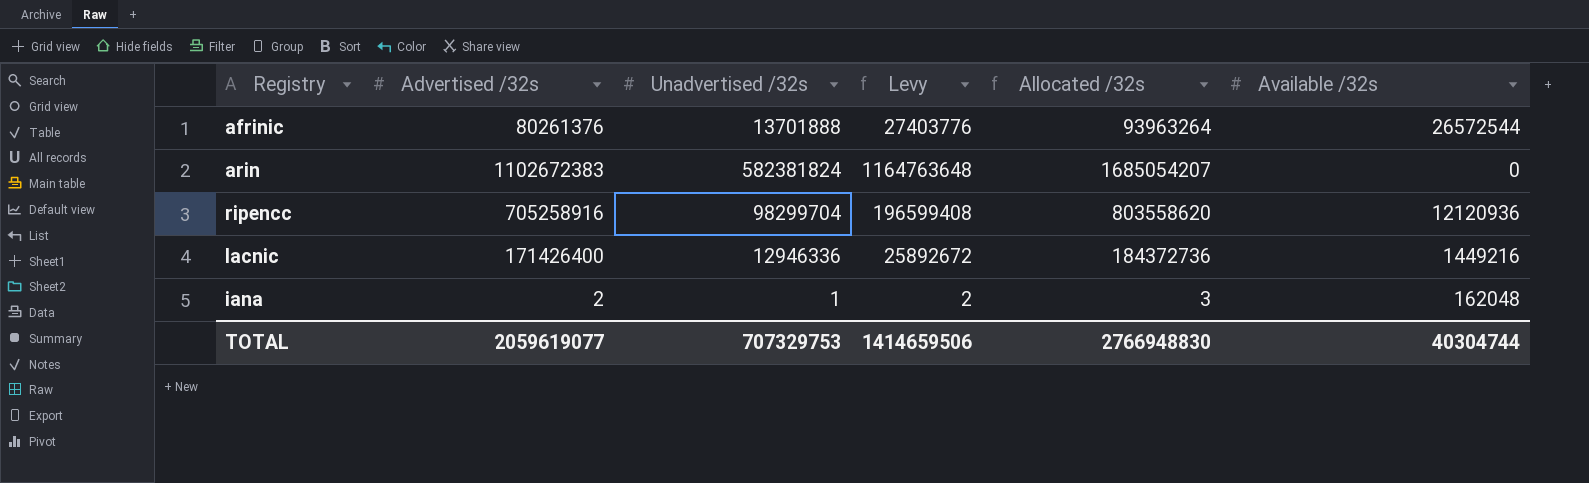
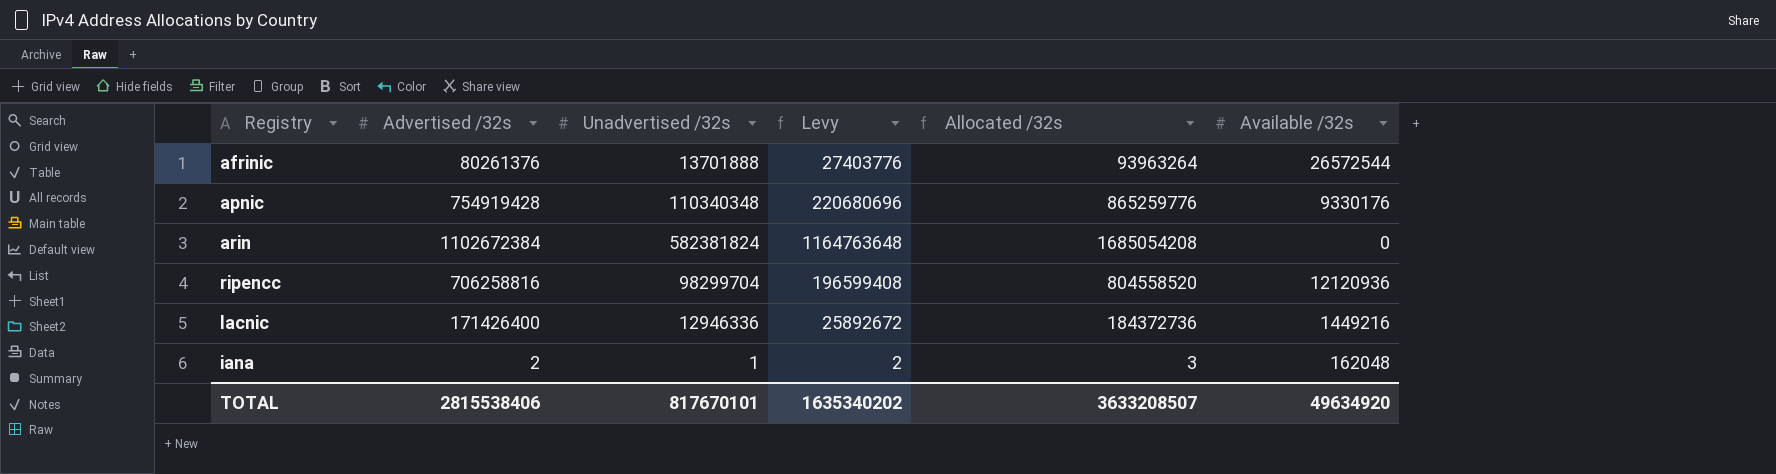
row apnic: none -> 754919428 | 110340348 | 220680696 | 865259776 | 9330176
arin | Advertised /32s: 1102672383 -> 1102672384
arin | Allocated /32s: 1685054207 -> 1685054208
ripencc | Advertised /32s: 705258916 -> 706258816
ripencc | Allocated /32s: 803558620 -> 804558520
TOTAL | Advertised /32s: 2059619077 -> 2815538406
TOTAL | Unadvertised /32s: 707329753 -> 817670101
TOTAL | Levy: 1414659506 -> 1635340202
TOTAL | Allocated /32s: 2766948830 -> 3633208507
TOTAL | Available /32s: 40304744 -> 49634920

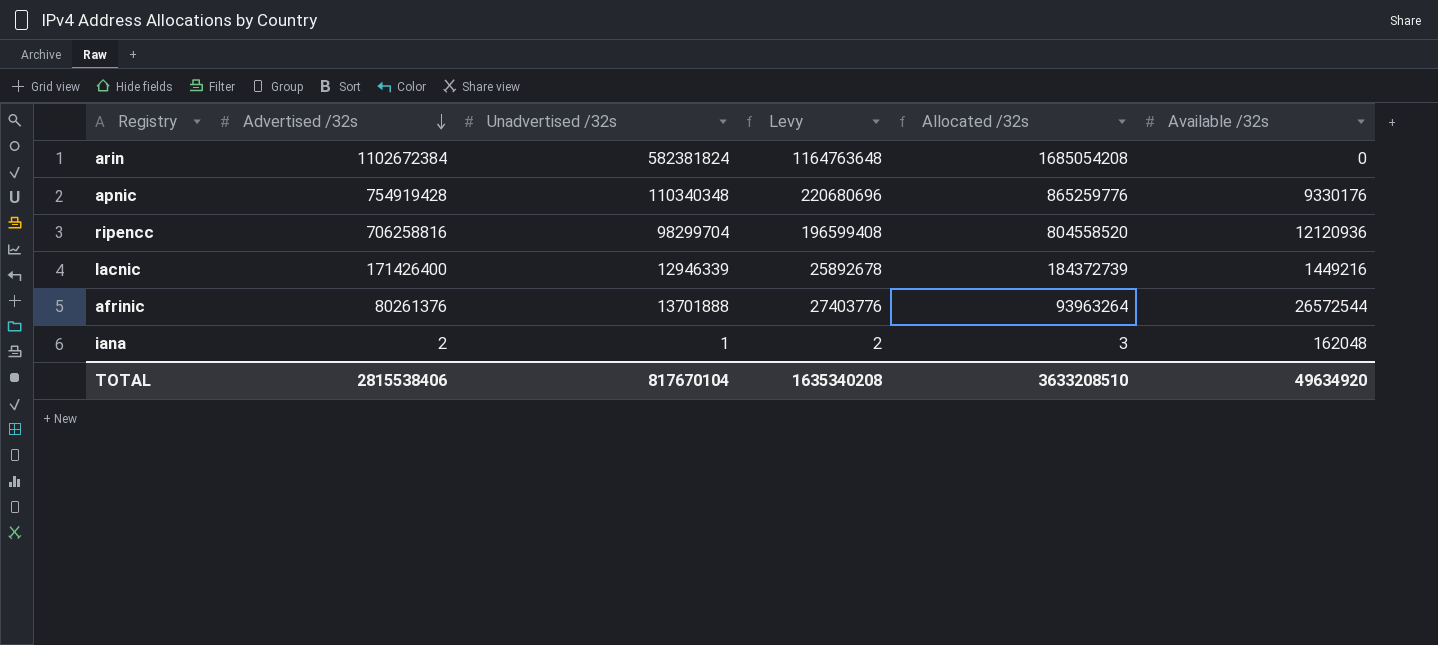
row order: none -> Advertised /32s descending
lacnic | Unadvertised /32s: 12946336 -> 12946339
lacnic | Levy: 25892672 -> 25892678
lacnic | Allocated /32s: 184372736 -> 184372739
TOTAL | Unadvertised /32s: 817670101 -> 817670104
TOTAL | Levy: 1635340202 -> 1635340208
TOTAL | Allocated /32s: 3633208507 -> 3633208510

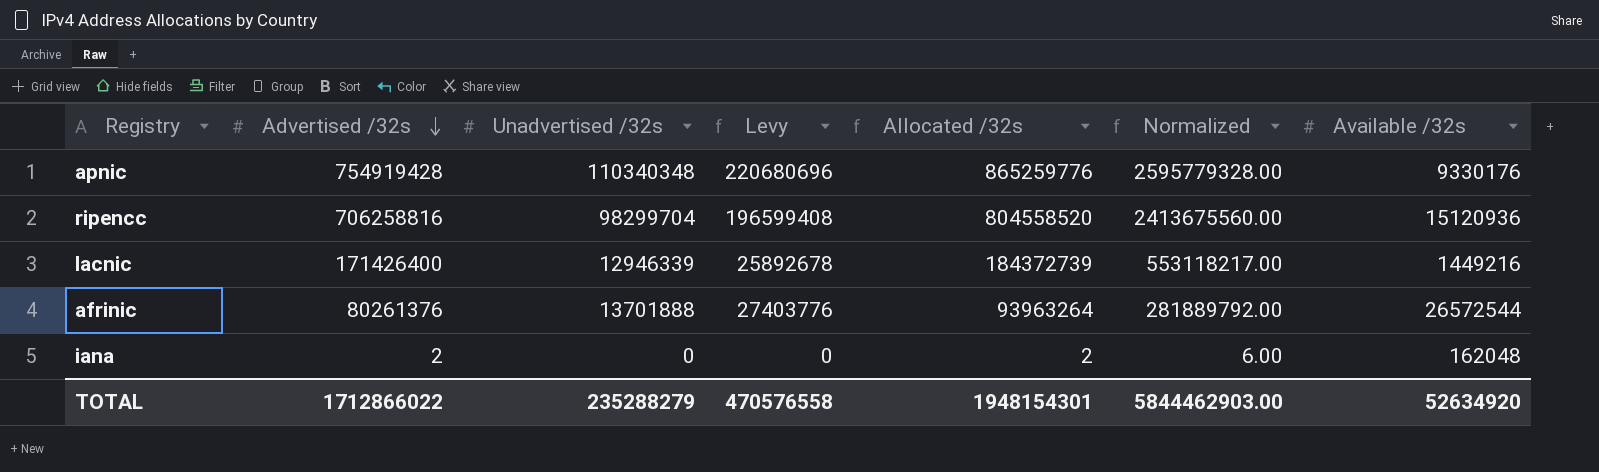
column Normalized | formula: none -> [Allocated /32s] * 3
row arin: 1102672384 | 582381824 | 1164763648 | 1685054208 | 0 -> none
ripencc | Available /32s: 12120936 -> 15120936
iana | Unadvertised /32s: 1 -> 0
iana | Levy: 2 -> 0
iana | Allocated /32s: 3 -> 2
TOTAL | Advertised /32s: 2815538406 -> 1712866022
TOTAL | Unadvertised /32s: 817670104 -> 235288279
TOTAL | Levy: 1635340208 -> 470576558
TOTAL | Allocated /32s: 3633208510 -> 1948154301
TOTAL | Available /32s: 49634920 -> 52634920

